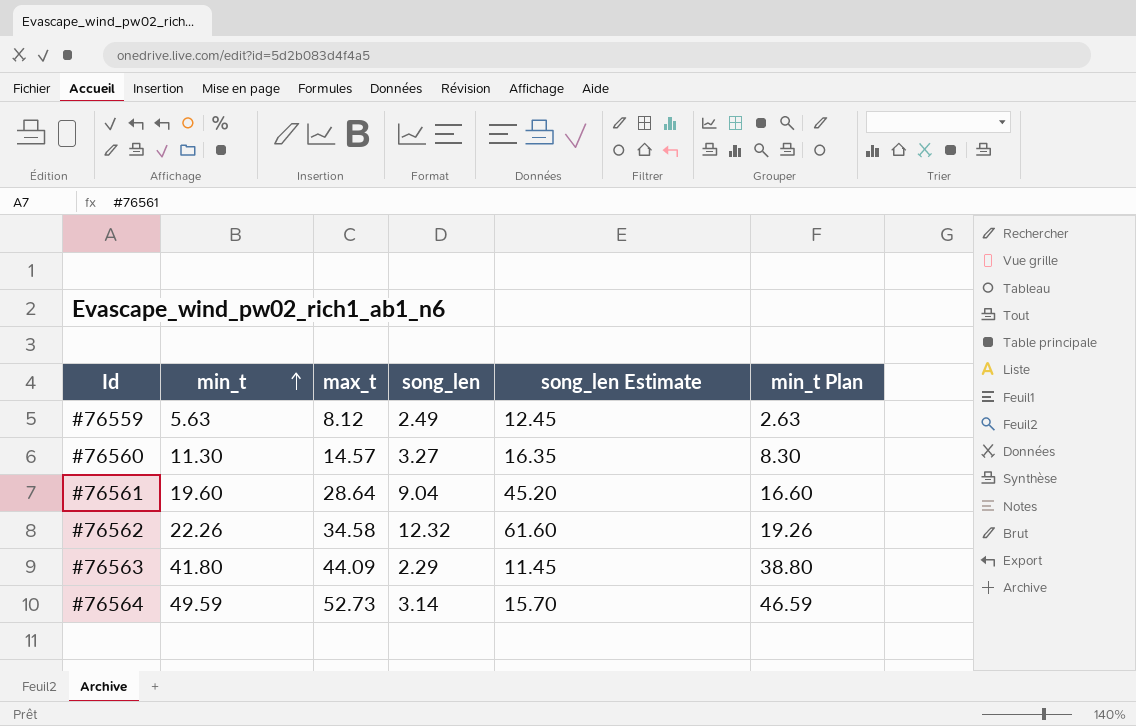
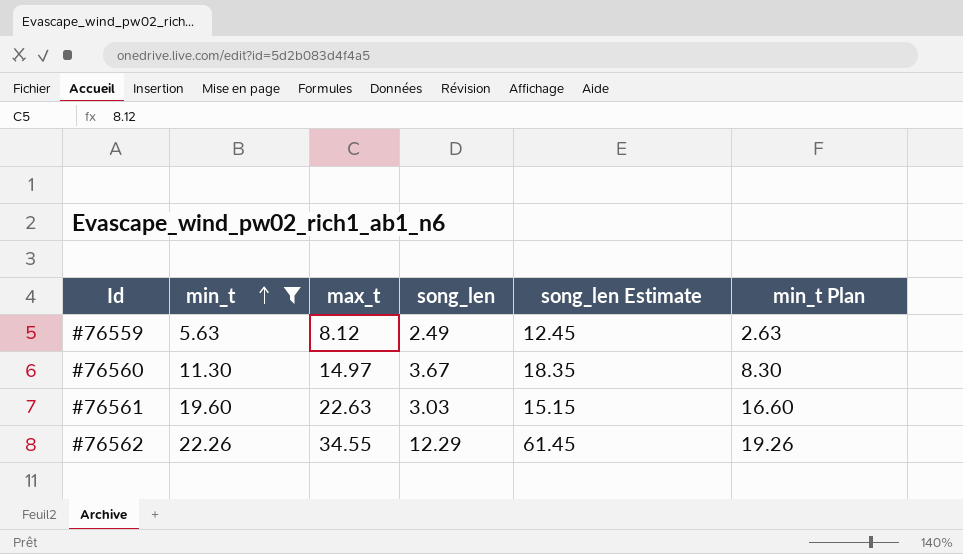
filter: none -> min_t <= 22.26
#76560 | max_t: 14.57 -> 14.97
#76560 | song_len: 3.27 -> 3.67
#76560 | song_len Estimate: 16.35 -> 18.35
#76561 | max_t: 28.64 -> 22.63
#76561 | song_len: 9.04 -> 3.03
#76561 | song_len Estimate: 45.20 -> 15.15
#76562 | max_t: 34.58 -> 34.55
#76562 | song_len: 12.32 -> 12.29
#76562 | song_len Estimate: 61.60 -> 61.45

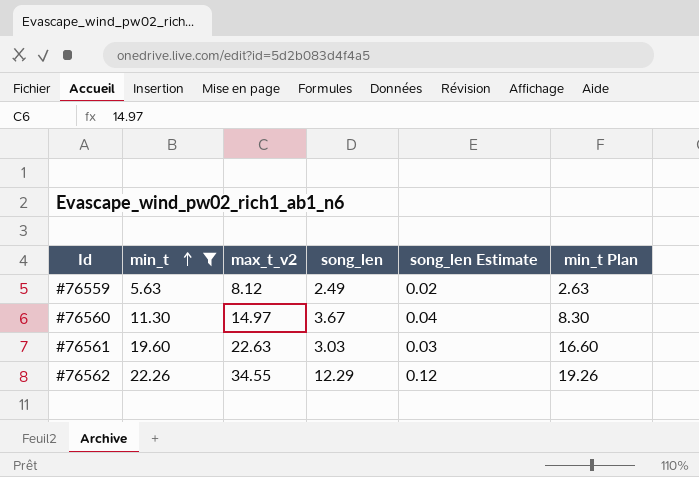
column name: max_t -> max_t_v2
column song_len Estimate | formula: [song_len] * 5 -> [song_len] * 0.01

